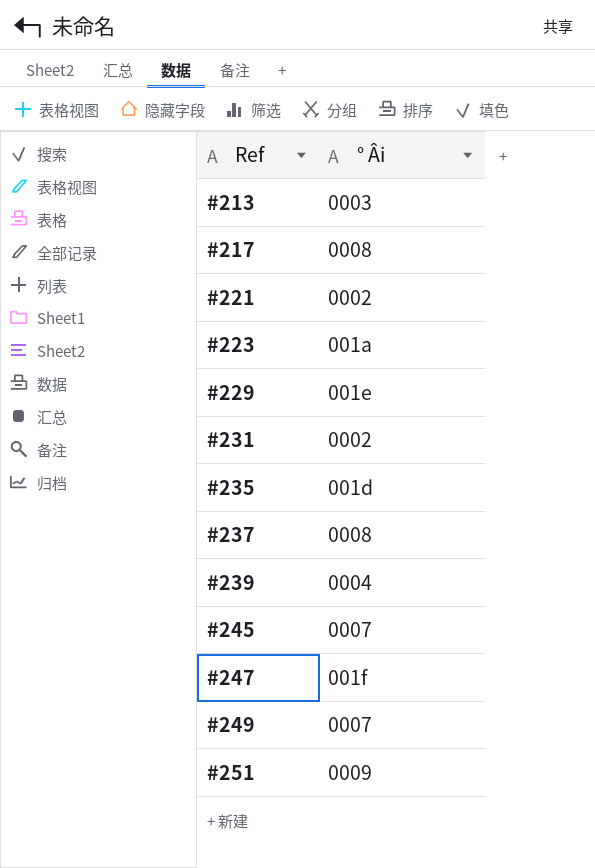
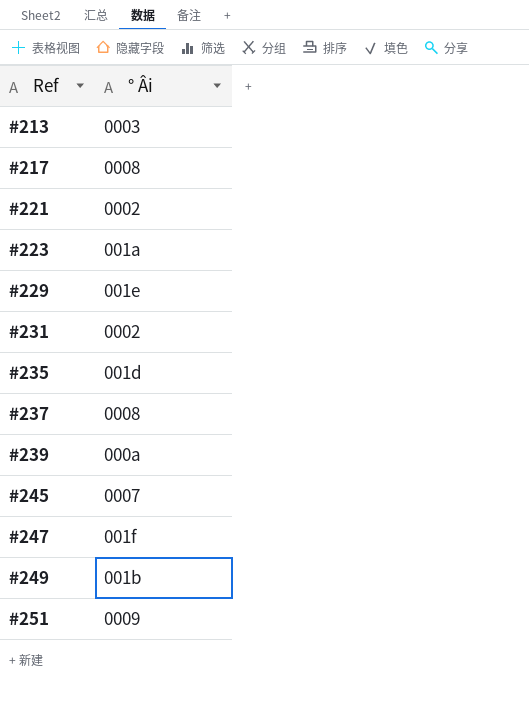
#239 | ° Âi: 0004 -> 000a
#249 | ° Âi: 0007 -> 001b

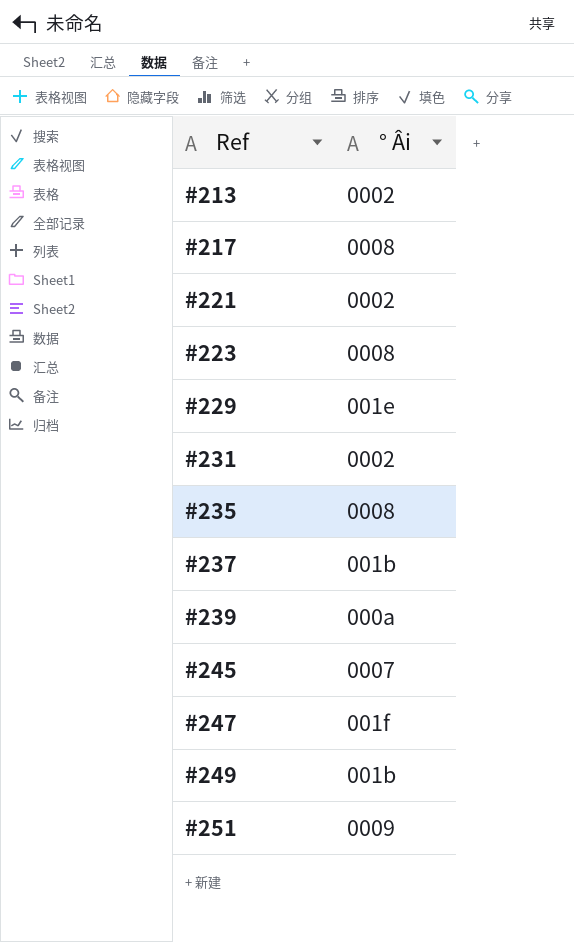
#213 | ° Âi: 0003 -> 0002
#223 | ° Âi: 001a -> 0008
#235 | ° Âi: 001d -> 0008
#237 | ° Âi: 0008 -> 001b

